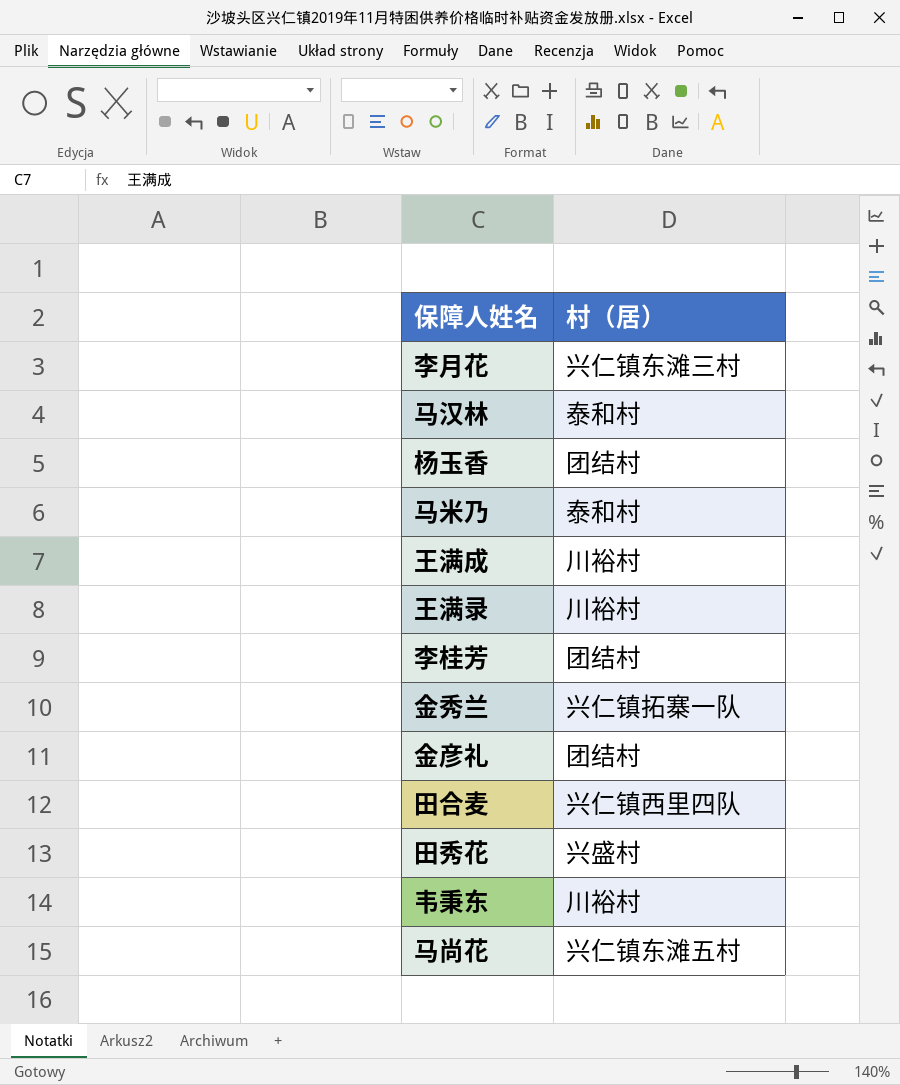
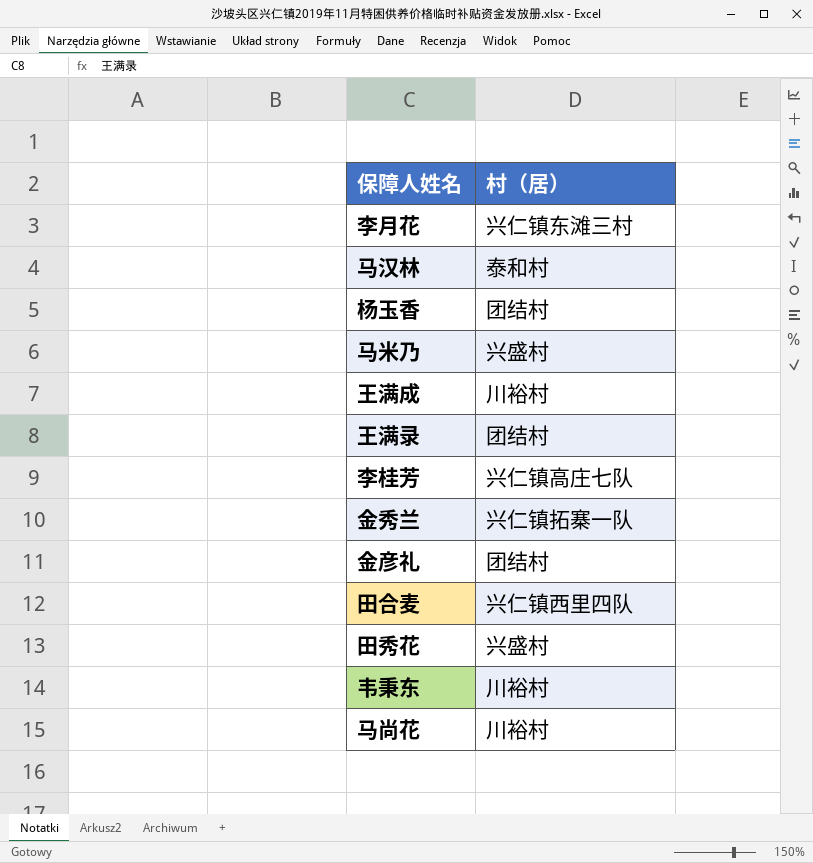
马米乃 | 村（居）: 泰和村 -> 兴盛村
王满录 | 村（居）: 川裕村 -> 团结村
李桂芳 | 村（居）: 团结村 -> 兴仁镇高庄七队
马尚花 | 村（居）: 兴仁镇东滩五村 -> 川裕村

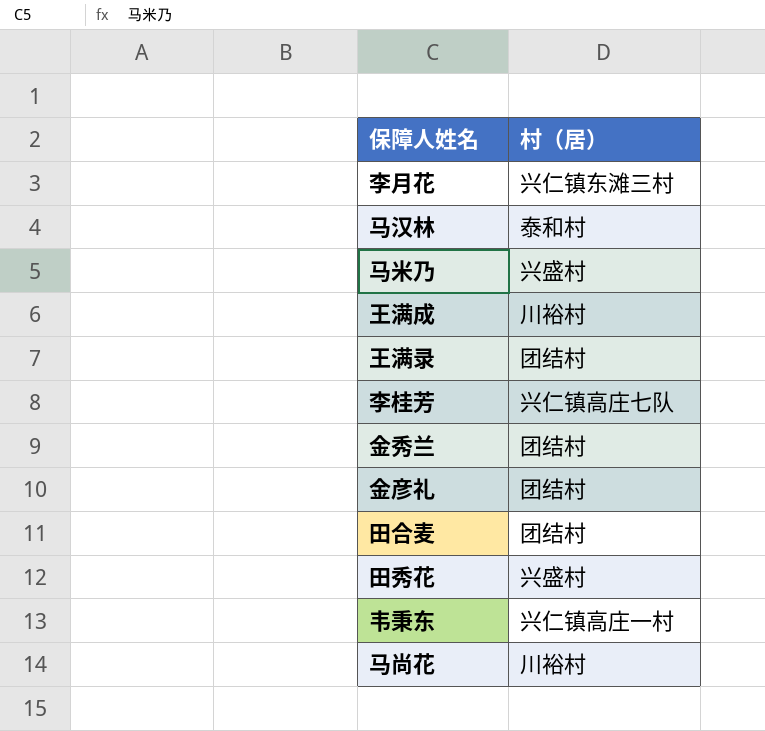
row 杨玉香: 团结村 -> none
金秀兰 | 村（居）: 兴仁镇拓寨一队 -> 团结村
田合麦 | 村（居）: 兴仁镇西里四队 -> 团结村
韦秉东 | 村（居）: 川裕村 -> 兴仁镇高庄一村

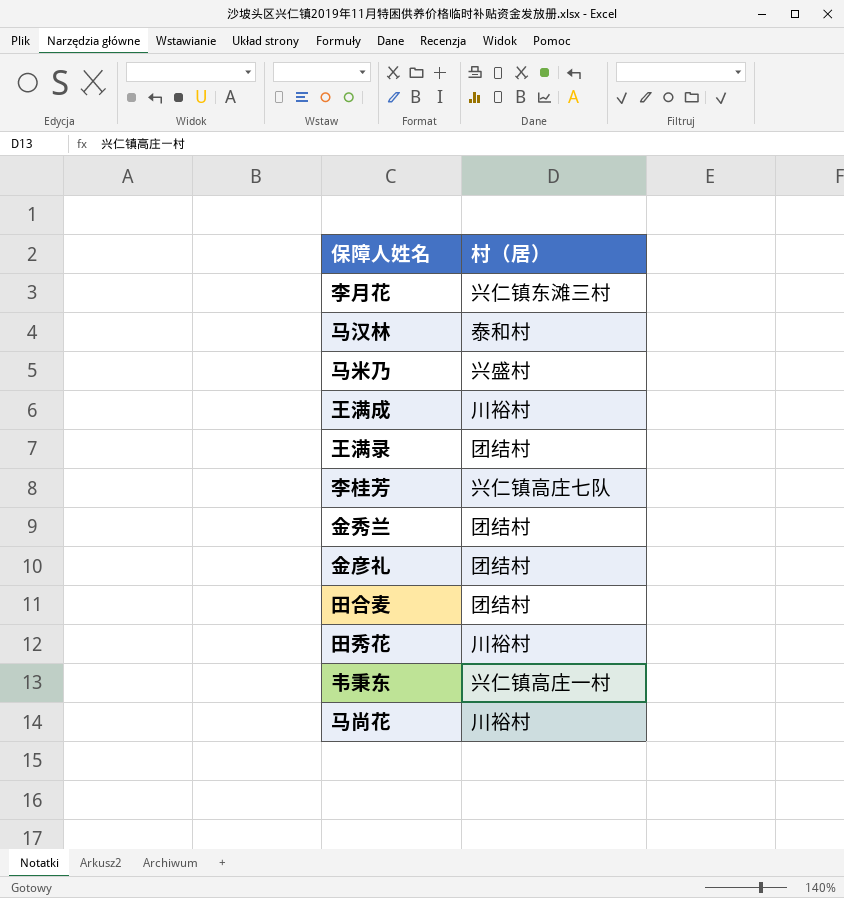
田秀花 | 村（居）: 兴盛村 -> 川裕村

